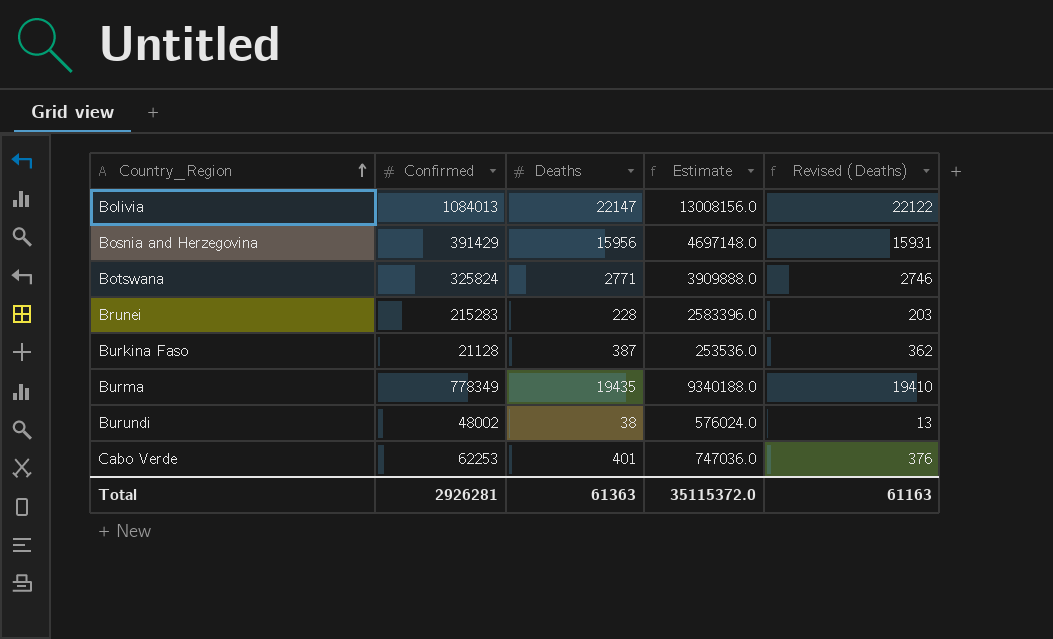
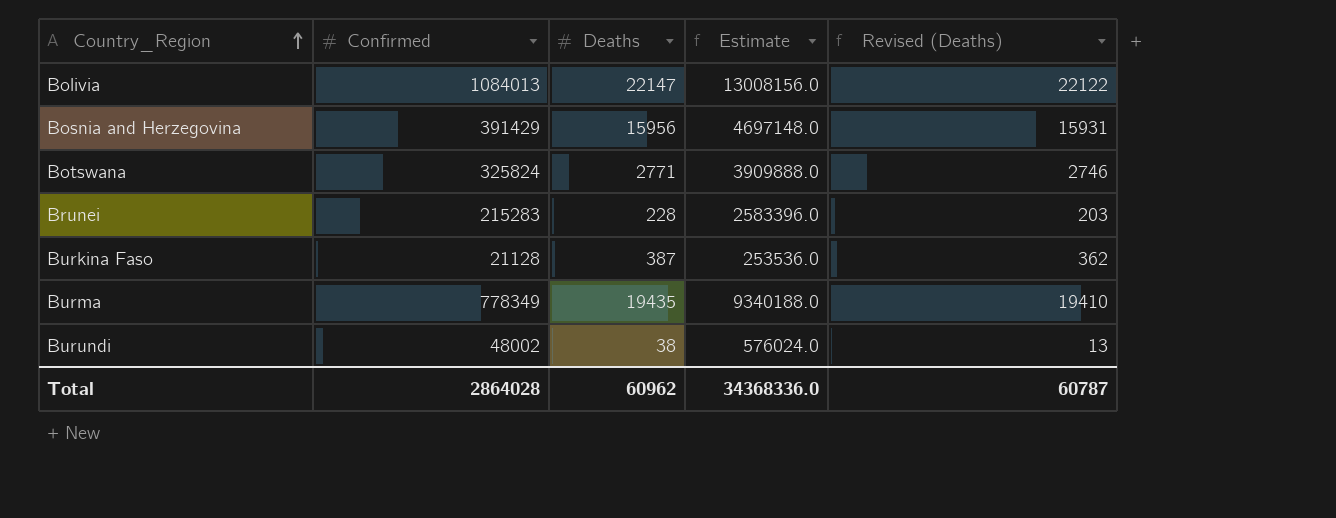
row Cabo Verde: 62253 | 401 | 747036.0 | 376 -> none
Total | Confirmed: 2926281 -> 2864028
Total | Deaths: 61363 -> 60962
Total | Estimate: 35115372.0 -> 34368336.0
Total | Revised (Deaths): 61163 -> 60787

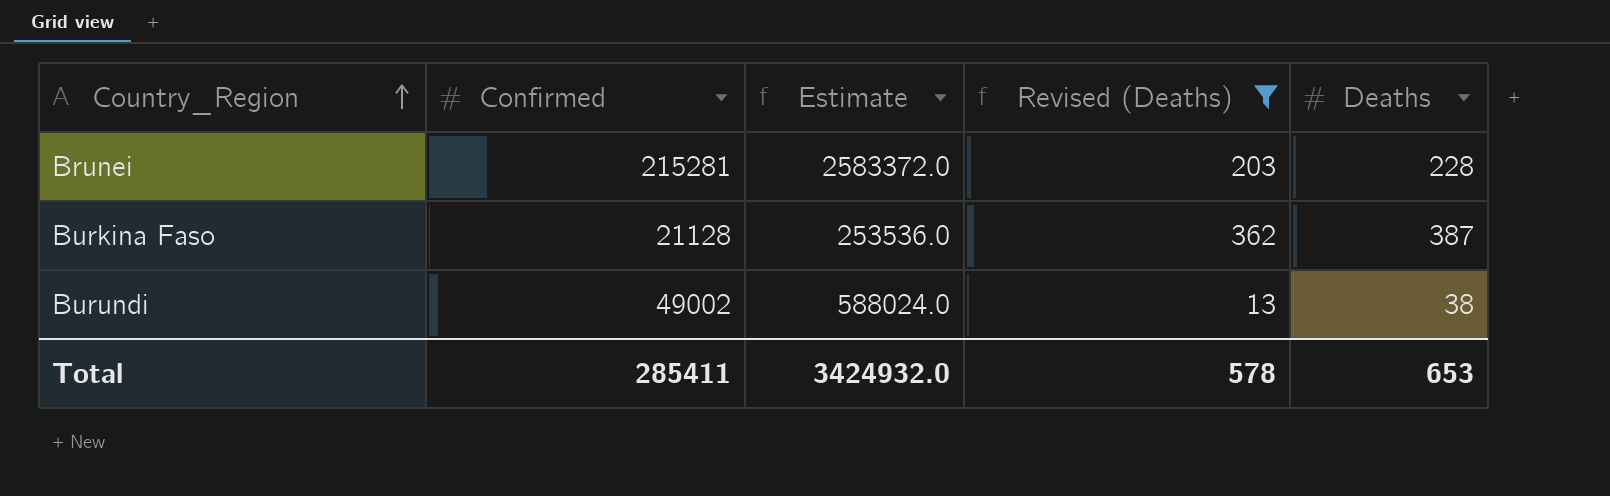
filter: none -> Revised (Deaths) <= 362
column Deaths | position: 3 -> 5
Brunei | Confirmed: 215283 -> 215281
Brunei | Estimate: 2583396.0 -> 2583372.0
Burundi | Confirmed: 48002 -> 49002
Burundi | Estimate: 576024.0 -> 588024.0
Total | Confirmed: 2864028 -> 285411
Total | Estimate: 34368336.0 -> 3424932.0
Total | Revised (Deaths): 60787 -> 578
Total | Deaths: 60962 -> 653

